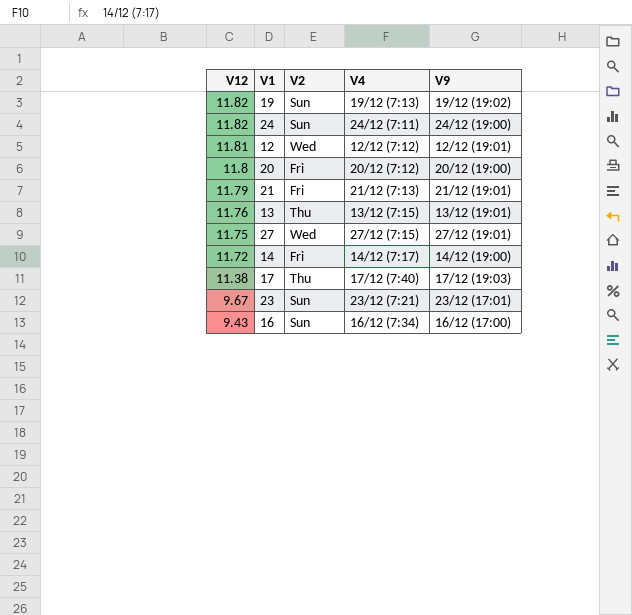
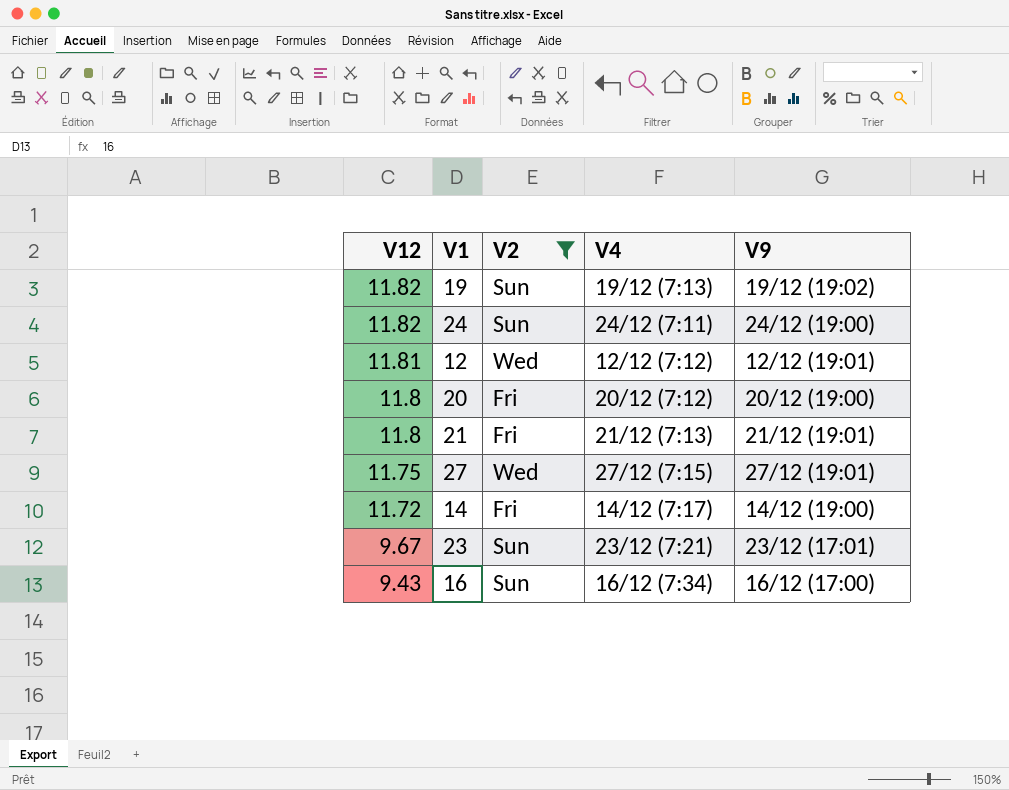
filter: none -> V2 != Thu
21 | V12: 11.79 -> 11.8

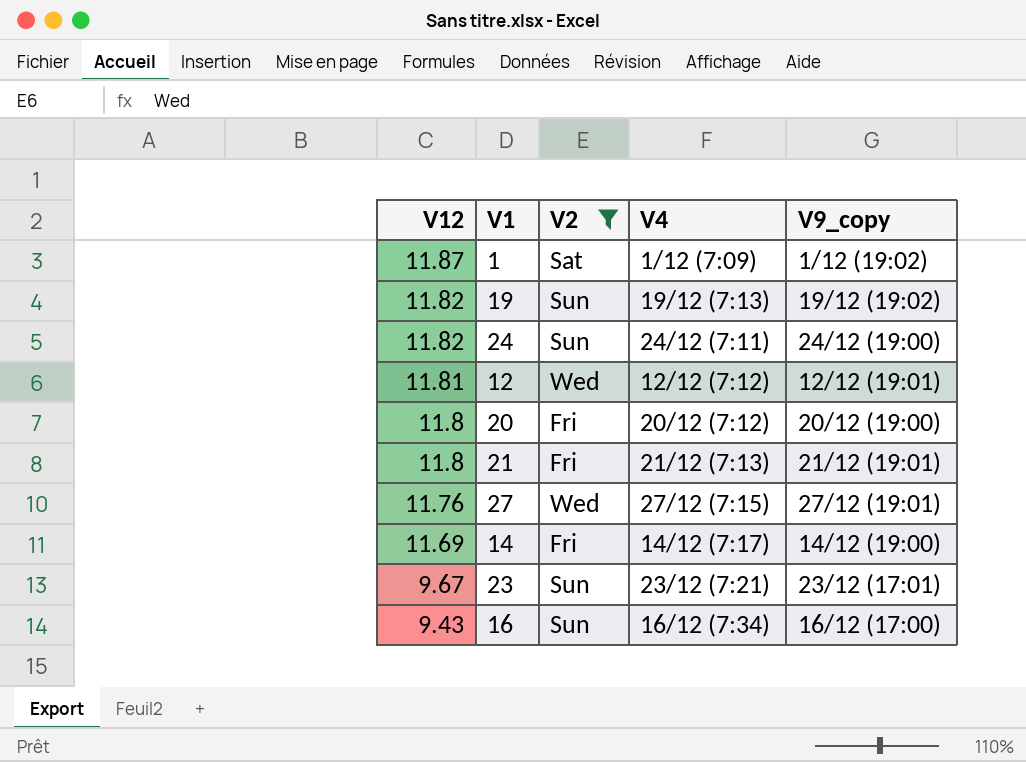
column name: V9 -> V9_copy
row 1: none -> 11.87 | Sat | 1/12 (7:09) | 1/12 (19:02)
27 | V12: 11.75 -> 11.76
14 | V12: 11.72 -> 11.69

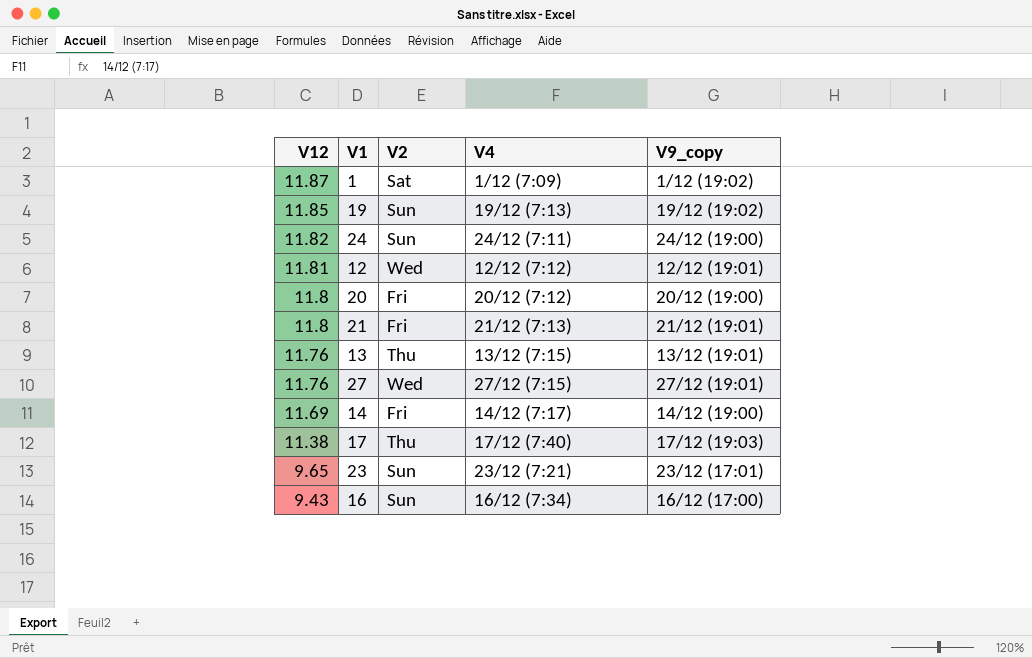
filter: V2 != Thu -> none
19 | V12: 11.82 -> 11.85
23 | V12: 9.67 -> 9.65

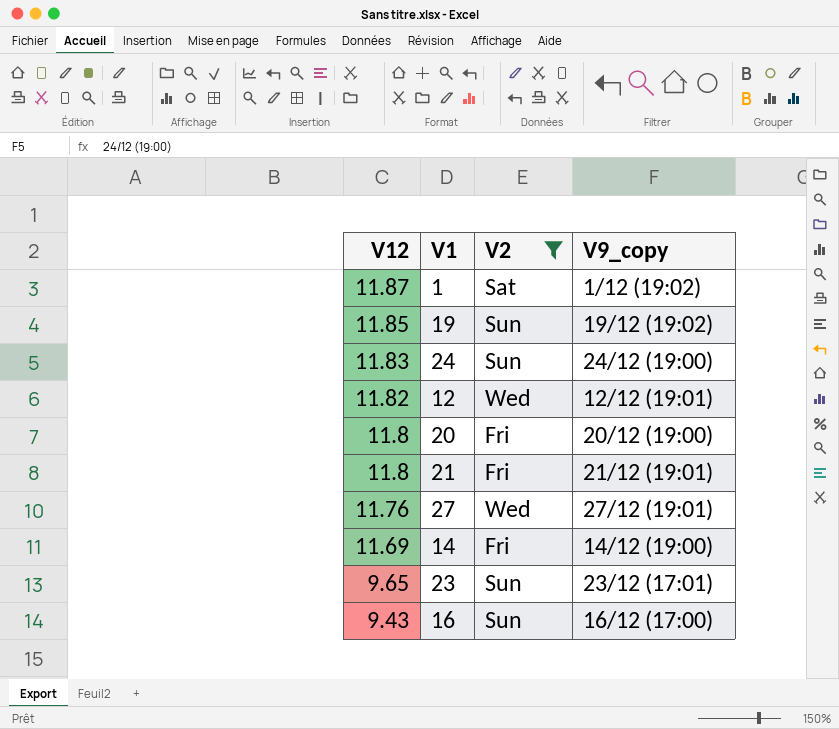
filter: none -> V2 != Thu
column V4 | position: 4 -> none
24 | V12: 11.82 -> 11.83
12 | V12: 11.81 -> 11.82

